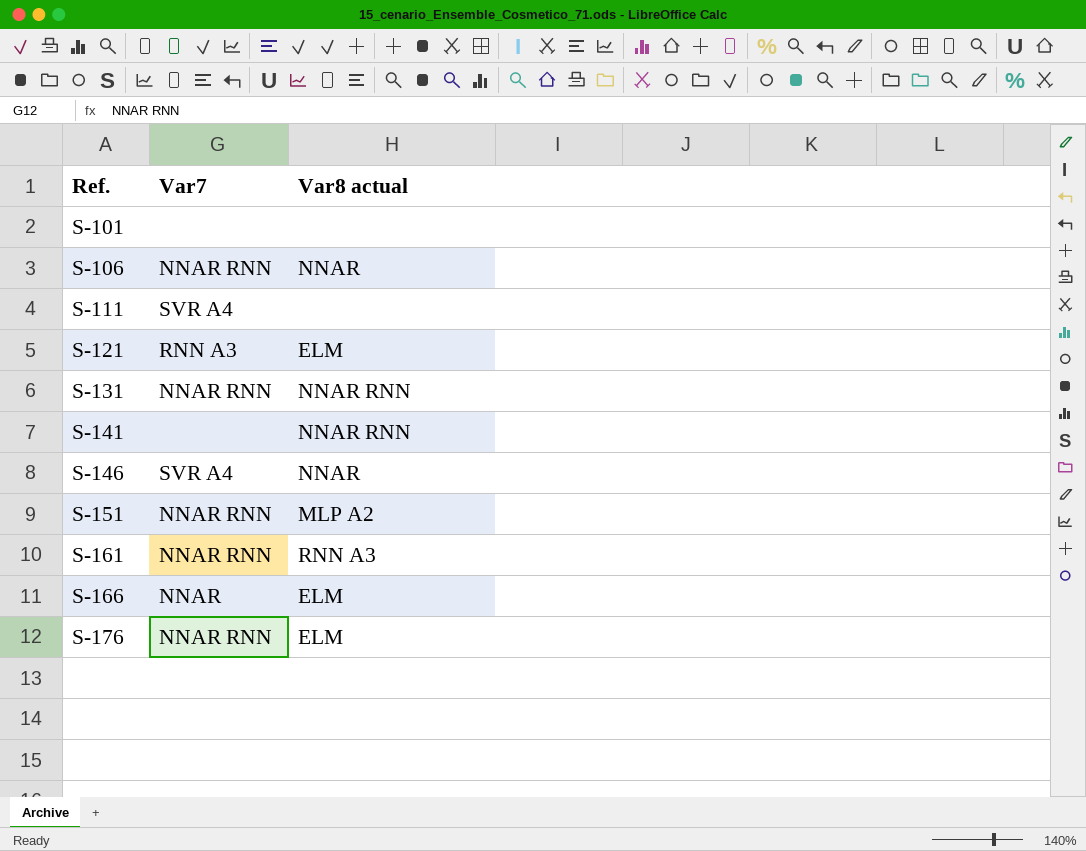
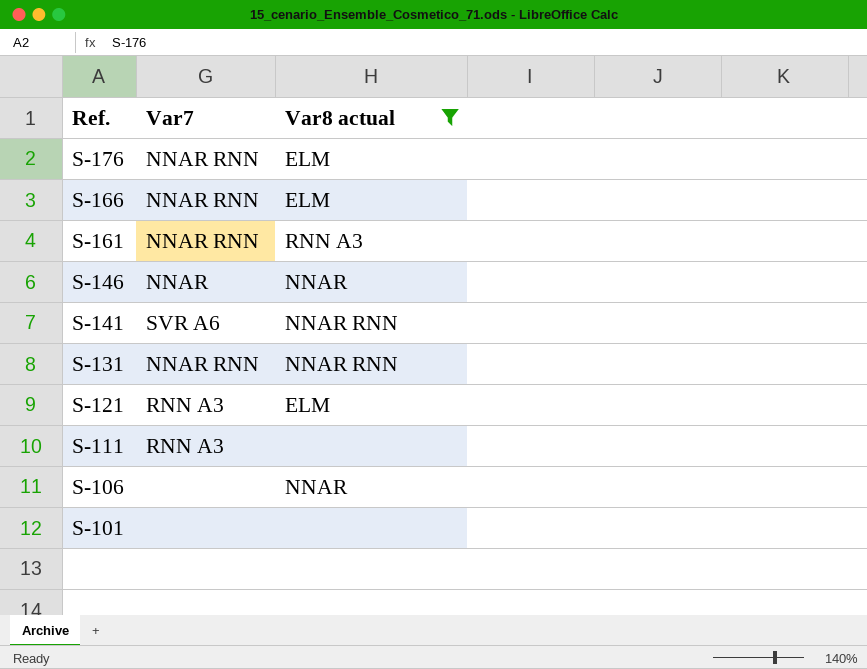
filter: none -> Var8 actual != MLP A2
row order: Ref. ascending -> Ref. descending
S-166 | Var7: NNAR -> NNAR RNN
S-146 | Var7: SVR A4 -> NNAR
S-141 | Var7: none -> SVR A6
S-111 | Var7: SVR A4 -> RNN A3
S-106 | Var7: NNAR RNN -> none

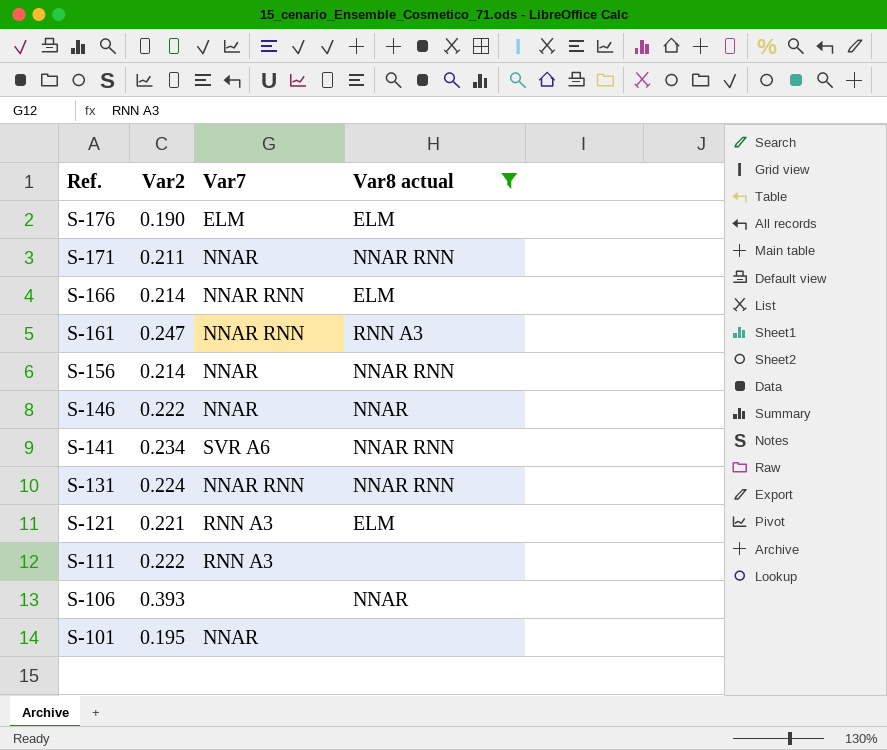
column Var2 | position: none -> 2
S-176 | Var7: NNAR RNN -> ELM
row S-171: none -> 0.211 | NNAR | NNAR RNN
row S-156: none -> 0.214 | NNAR | NNAR RNN
S-101 | Var7: none -> NNAR

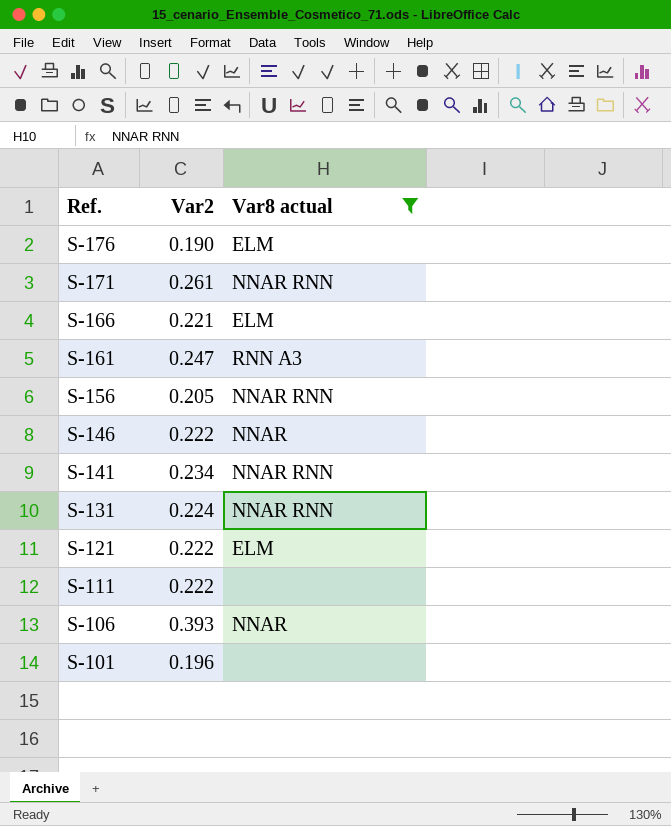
column Var7 | position: 3 -> none
S-171 | Var2: 0.211 -> 0.261
S-166 | Var2: 0.214 -> 0.221
S-156 | Var2: 0.214 -> 0.205
S-121 | Var2: 0.221 -> 0.222
S-101 | Var2: 0.195 -> 0.196

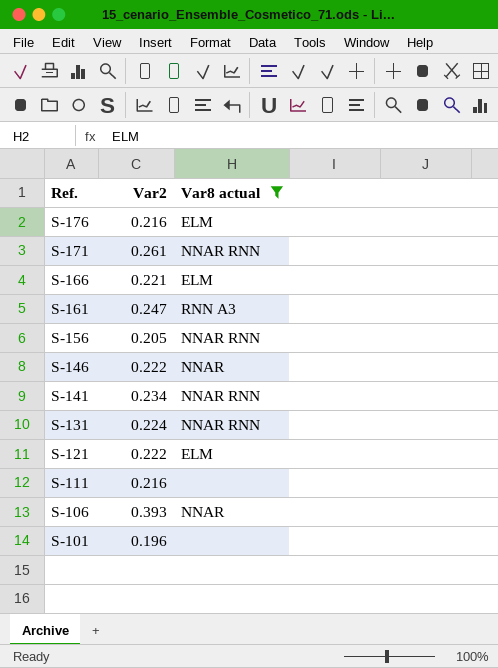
S-176 | Var2: 0.190 -> 0.216
S-111 | Var2: 0.222 -> 0.216

